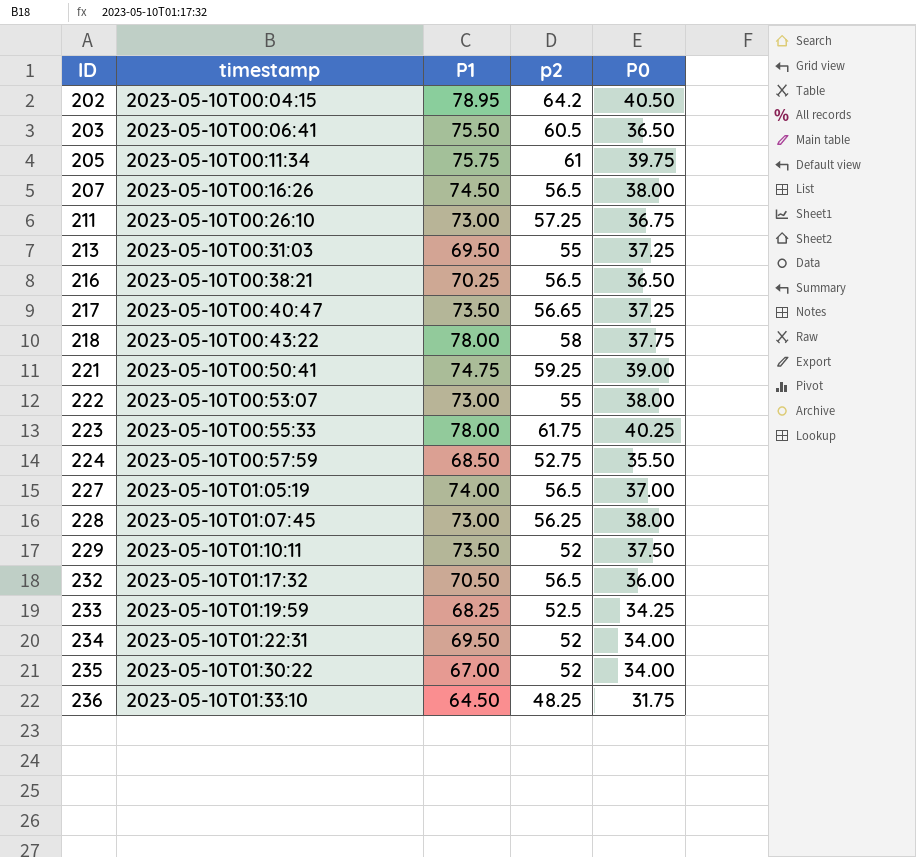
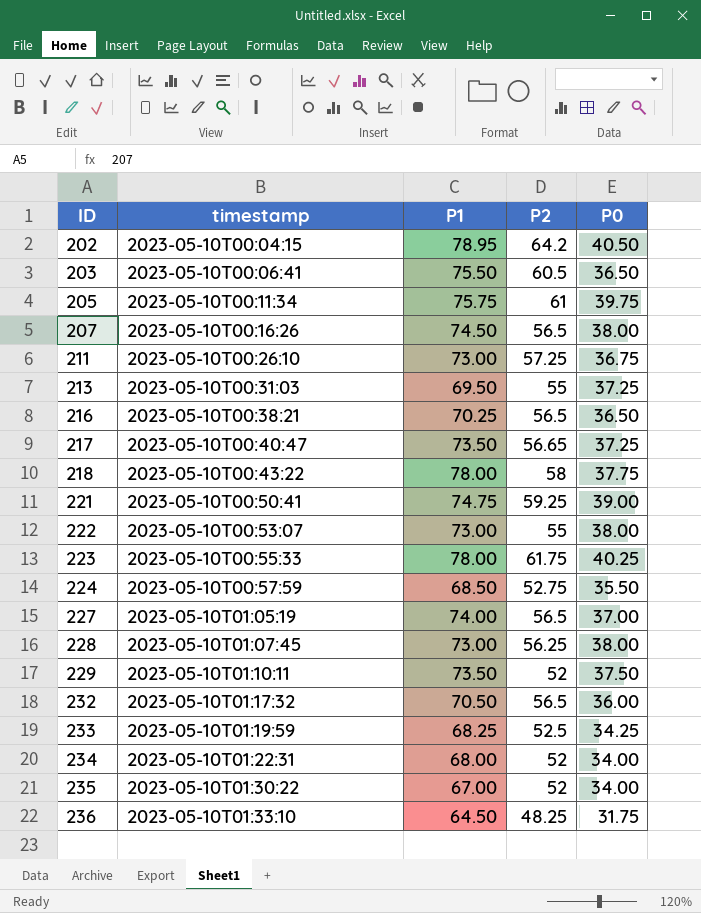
column name: p2 -> P2
234 | P1: 69.50 -> 68.00

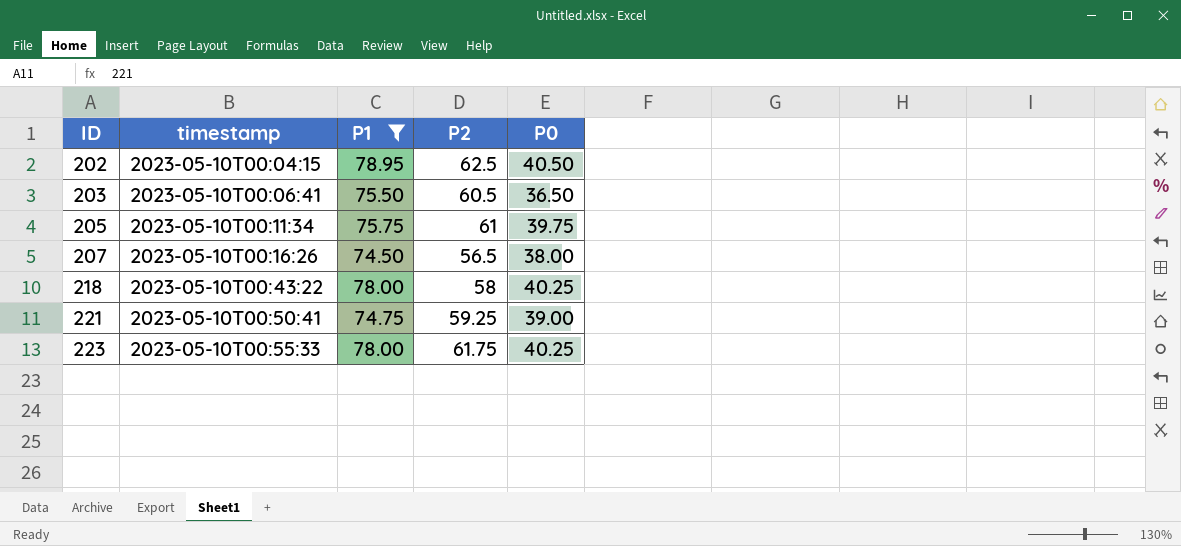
filter: none -> P1 >= 74.50
202 | P2: 64.2 -> 62.5
218 | P0: 37.75 -> 40.25

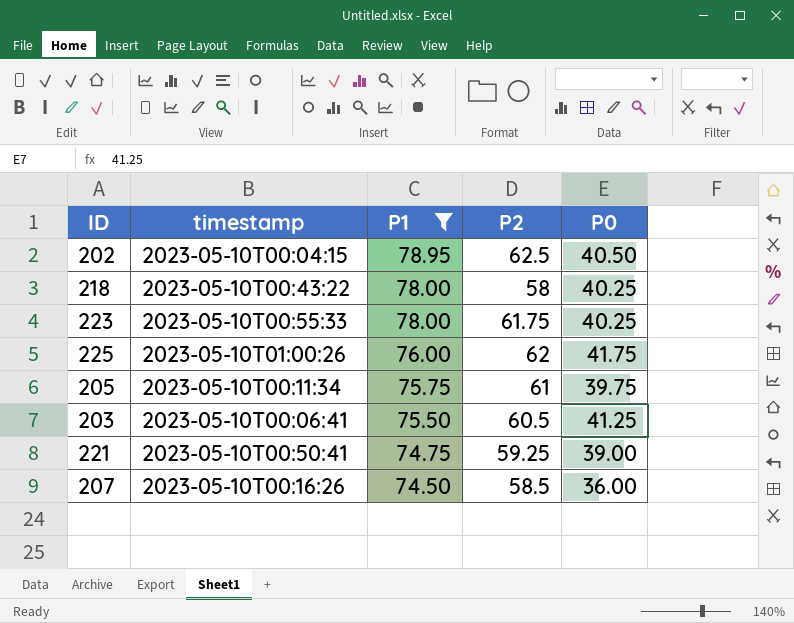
row order: ID ascending -> P1 descending
row 225: none -> 2023-05-10T01:00:26 | 76.00 | 62 | 41.75
203 | P0: 36.50 -> 41.25
207 | P2: 56.5 -> 58.5
207 | P0: 38.00 -> 36.00

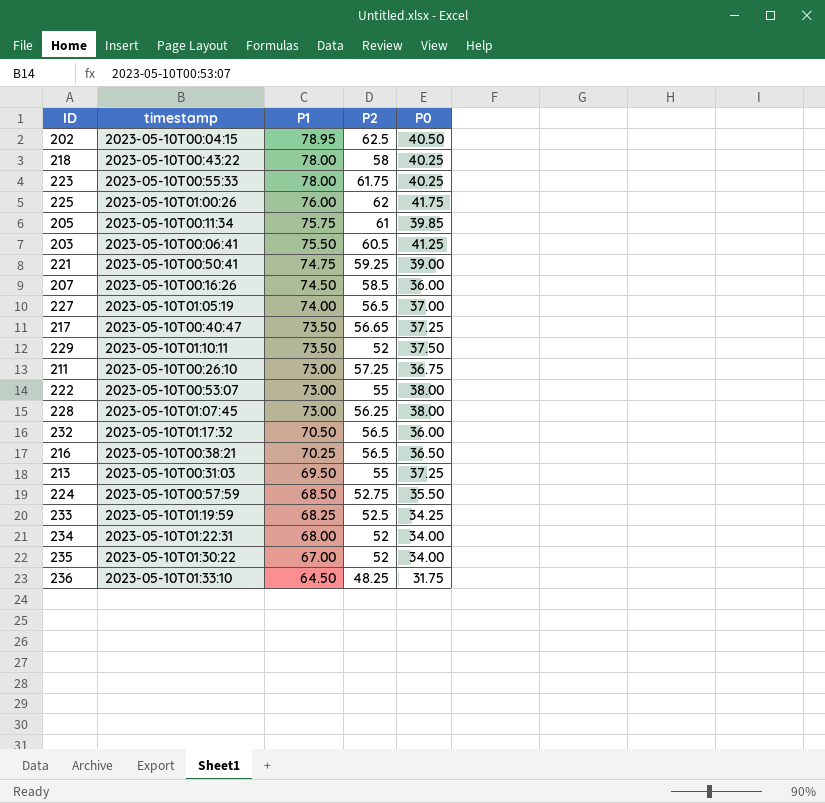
filter: P1 >= 74.50 -> none
205 | P0: 39.75 -> 39.85

